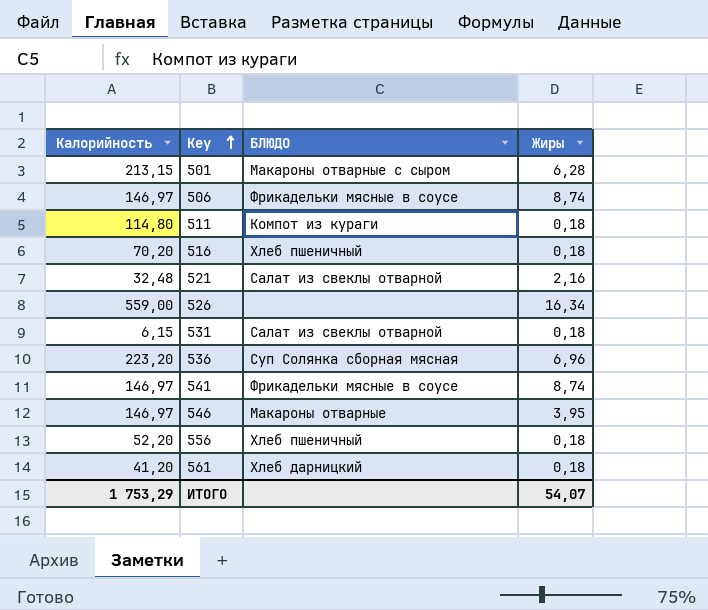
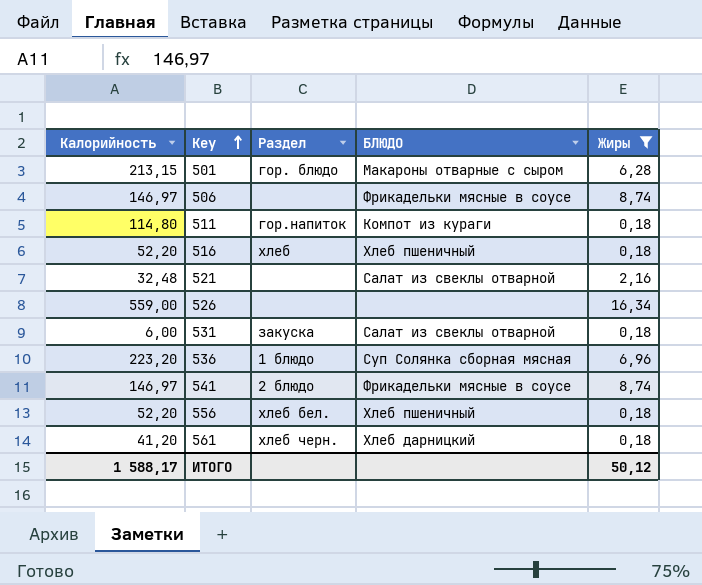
filter: none -> Жиры != 3,95
column Раздел | position: none -> 3
516 | Калорийность: 70,20 -> 52,20
531 | Калорийность: 6,15 -> 6,00
ИТОГО | Калорийность: 1 753,29 -> 1 588,17
ИТОГО | Жиры: 54,07 -> 50,12

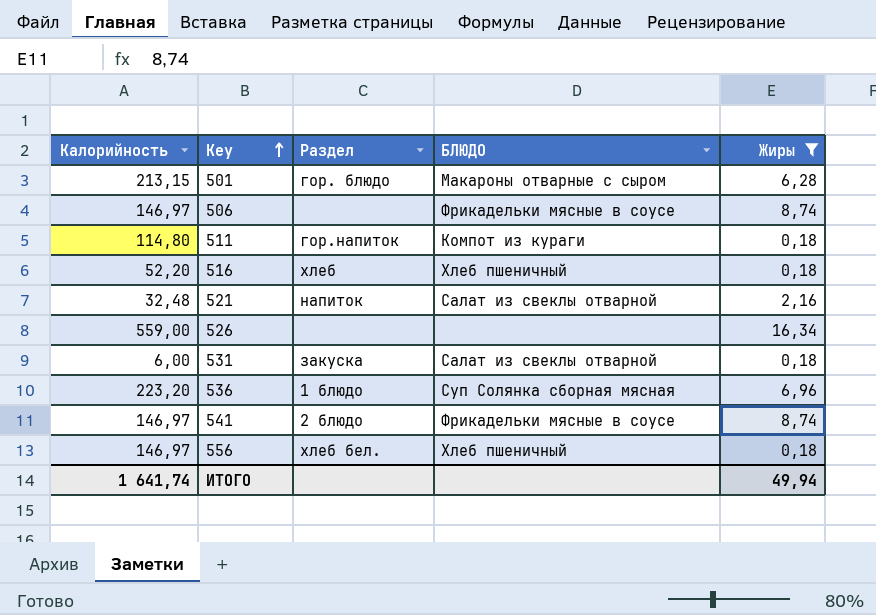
row 561: 41,20 | хлеб черн. | Хлеб дарницкий | 0,18 -> none
521 | Раздел: none -> напиток
556 | Калорийность: 52,20 -> 146,97
ИТОГО | Калорийность: 1 588,17 -> 1 641,74
ИТОГО | Жиры: 50,12 -> 49,94

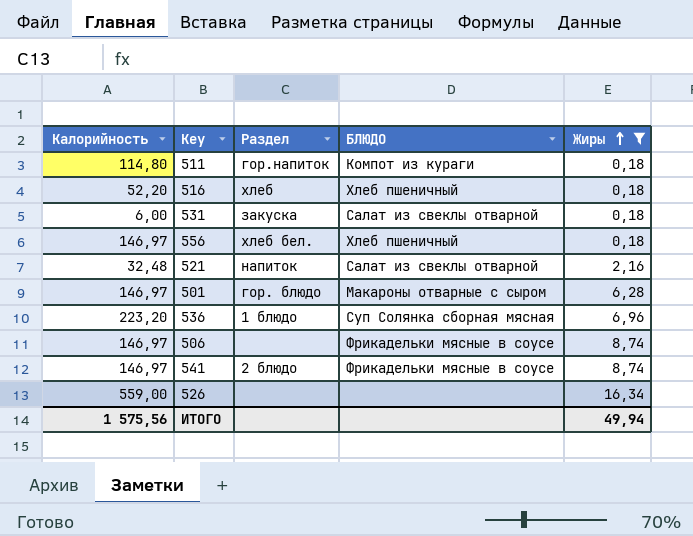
row order: Key ascending -> Жиры ascending
501 | Калорийность: 213,15 -> 146,97
ИТОГО | Калорийность: 1 641,74 -> 1 575,56

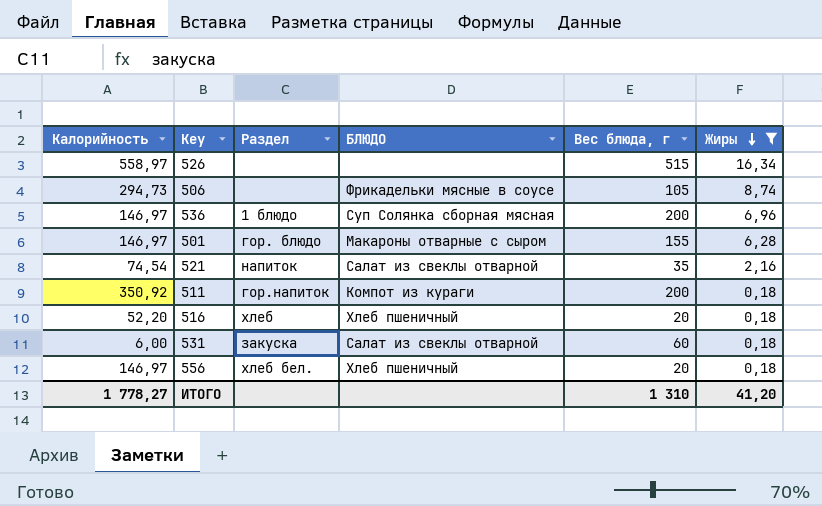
row order: Жиры ascending -> Жиры descending
column Вес блюда, г | position: none -> 5
row 541: 146,97 | 2 блюдо | Фрикадельки мясные в соусе | 8,74 -> none
526 | Калорийность: 559,00 -> 558,97
506 | Калорийность: 146,97 -> 294,73
536 | Калорийность: 223,20 -> 146,97
521 | Калорийность: 32,48 -> 74,54
511 | Калорийность: 114,80 -> 350,92
ИТОГО | Калорийность: 1 575,56 -> 1 778,27
ИТОГО | Жиры: 49,94 -> 41,20

